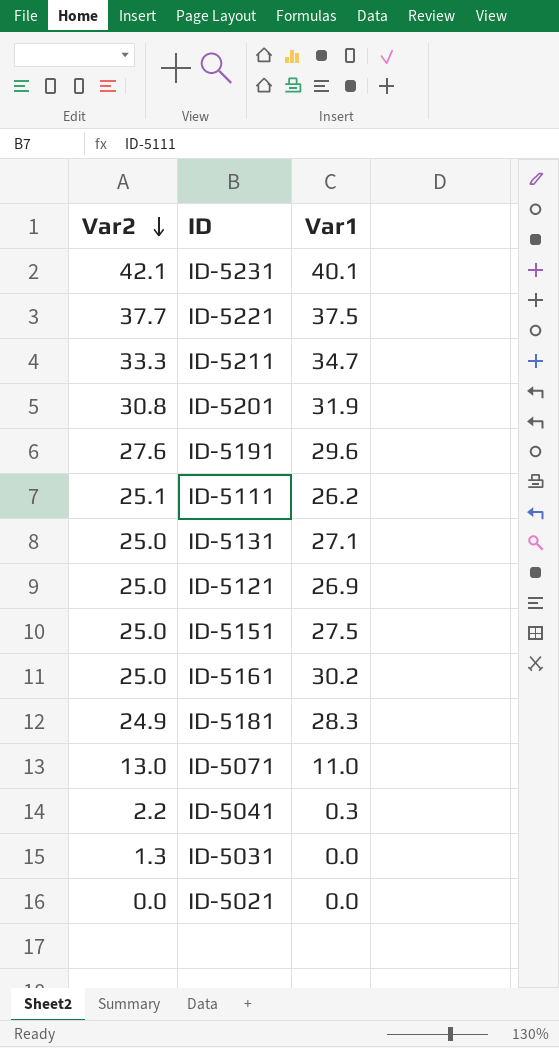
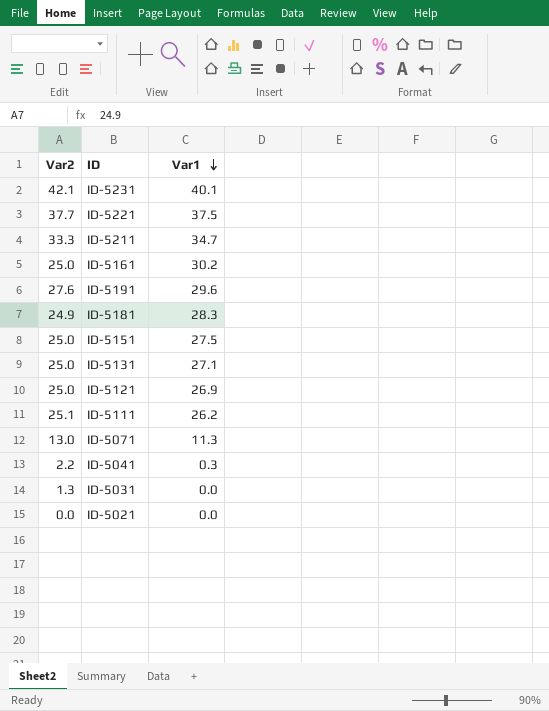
row order: Var2 descending -> Var1 descending
row ID-5201: 30.8 | 31.9 -> none
ID-5071 | Var1: 11.0 -> 11.3

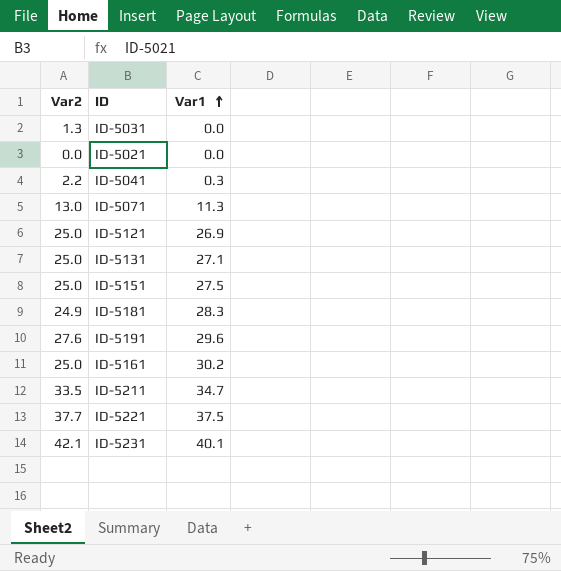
row order: Var1 descending -> Var1 ascending
row ID-5111: 25.1 | 26.2 -> none
ID-5211 | Var2: 33.3 -> 33.5

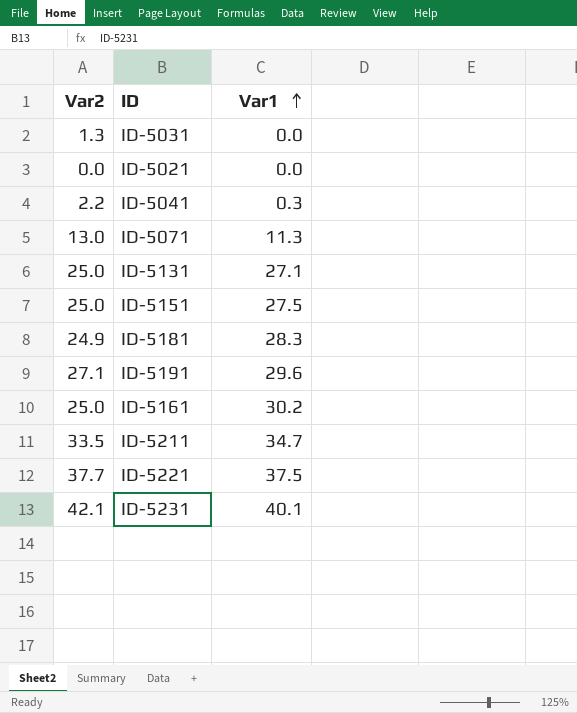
row ID-5121: 25.0 | 26.9 -> none
ID-5191 | Var2: 27.6 -> 27.1

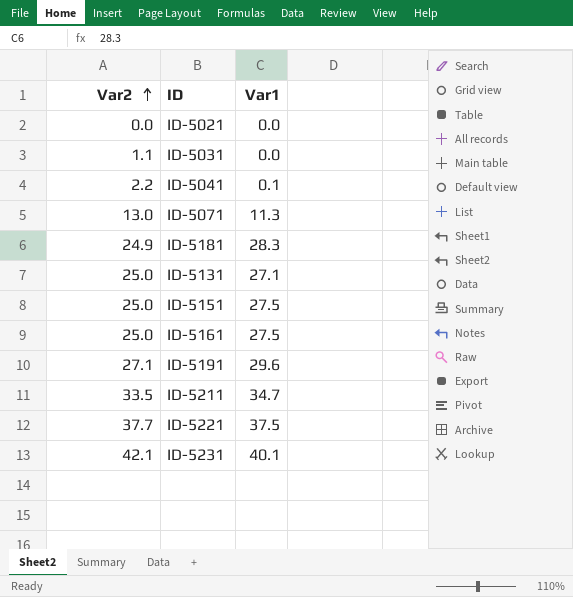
row order: Var1 ascending -> Var2 ascending
ID-5031 | Var2: 1.3 -> 1.1
ID-5041 | Var1: 0.3 -> 0.1
ID-5161 | Var1: 30.2 -> 27.5

